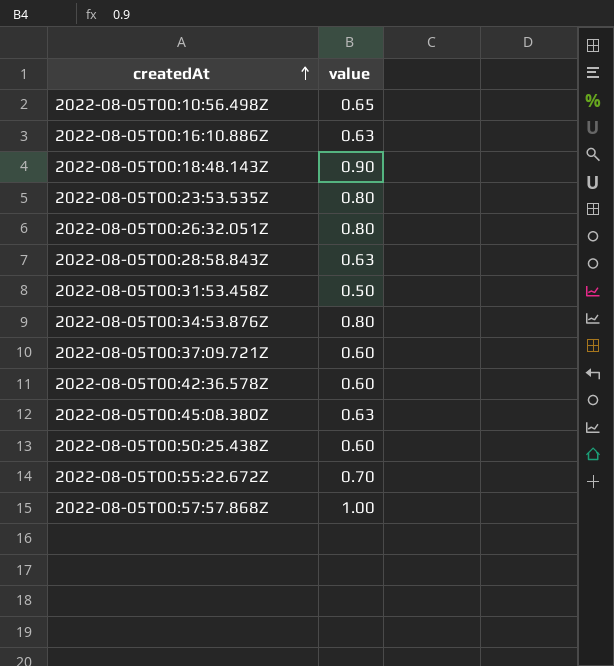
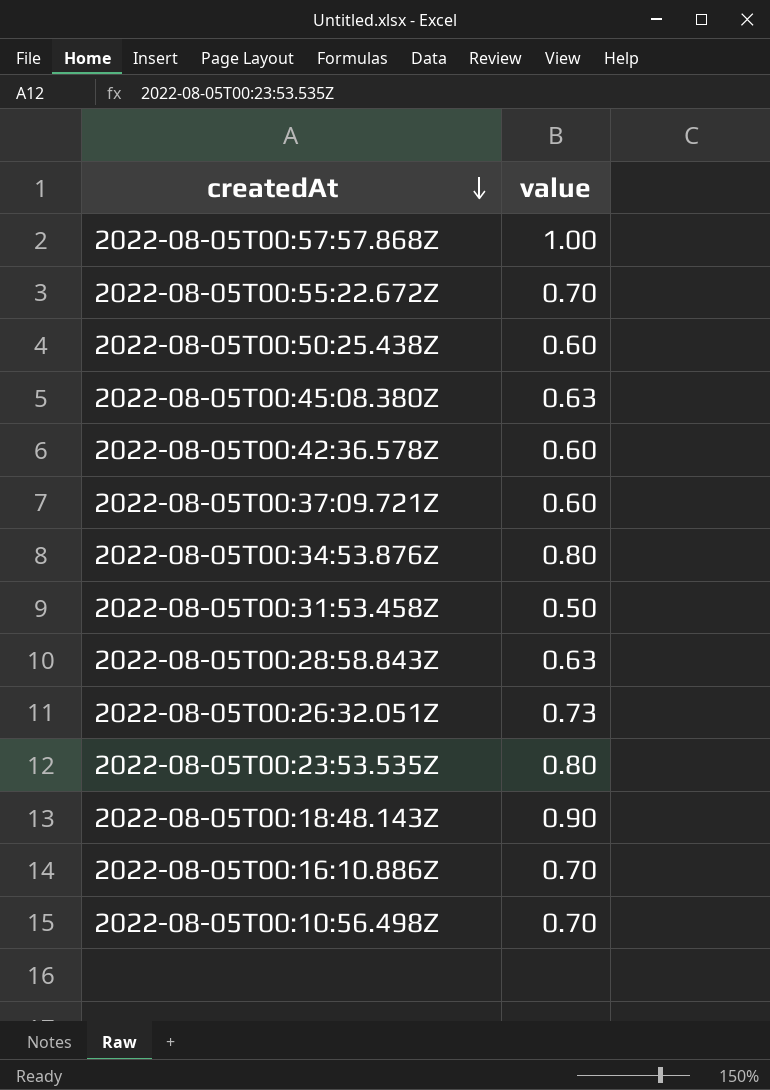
row order: createdAt ascending -> createdAt descending
2022-08-05T00:26:32.051Z | value: 0.80 -> 0.73
2022-08-05T00:16:10.886Z | value: 0.63 -> 0.70
2022-08-05T00:10:56.498Z | value: 0.65 -> 0.70

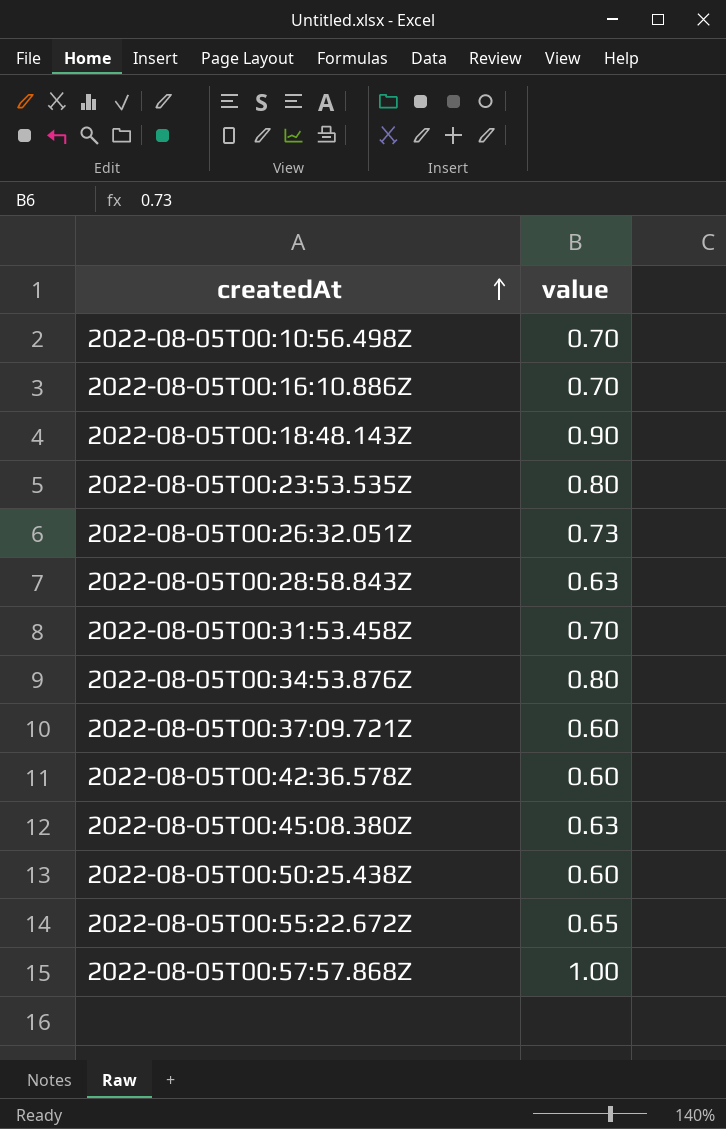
row order: createdAt descending -> createdAt ascending
2022-08-05T00:31:53.458Z | value: 0.50 -> 0.70
2022-08-05T00:55:22.672Z | value: 0.70 -> 0.65

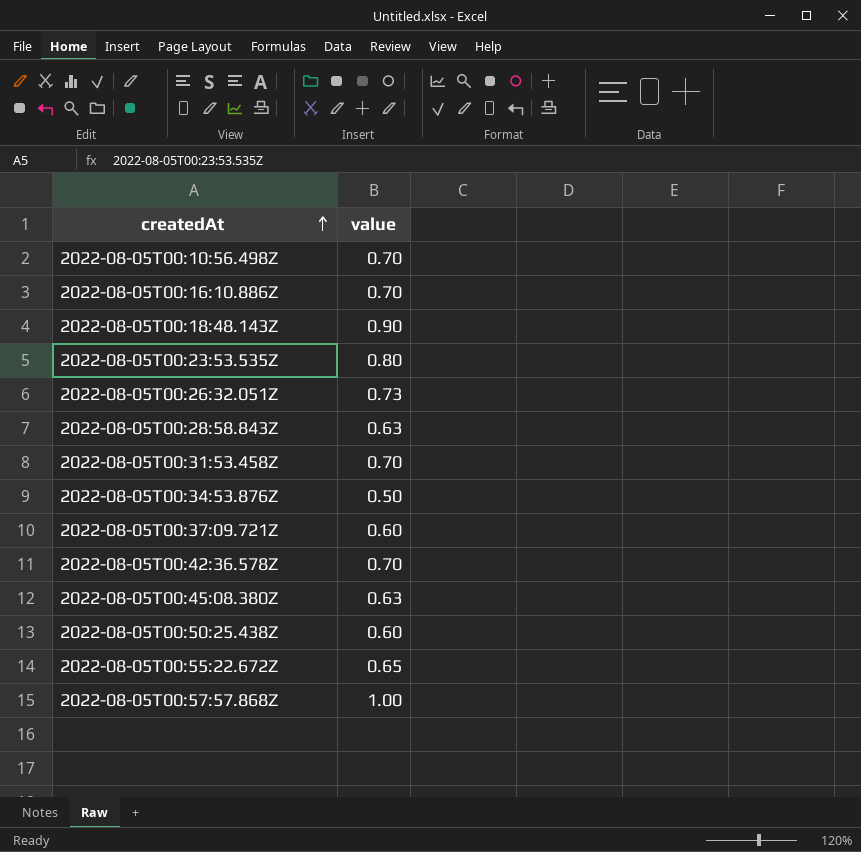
2022-08-05T00:34:53.876Z | value: 0.80 -> 0.50
2022-08-05T00:42:36.578Z | value: 0.60 -> 0.70

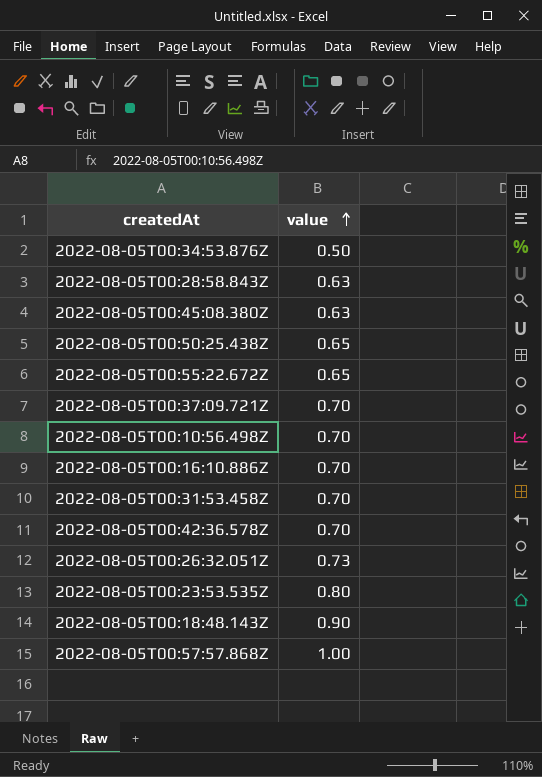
row order: createdAt ascending -> value ascending
2022-08-05T00:50:25.438Z | value: 0.60 -> 0.65
2022-08-05T00:37:09.721Z | value: 0.60 -> 0.70

